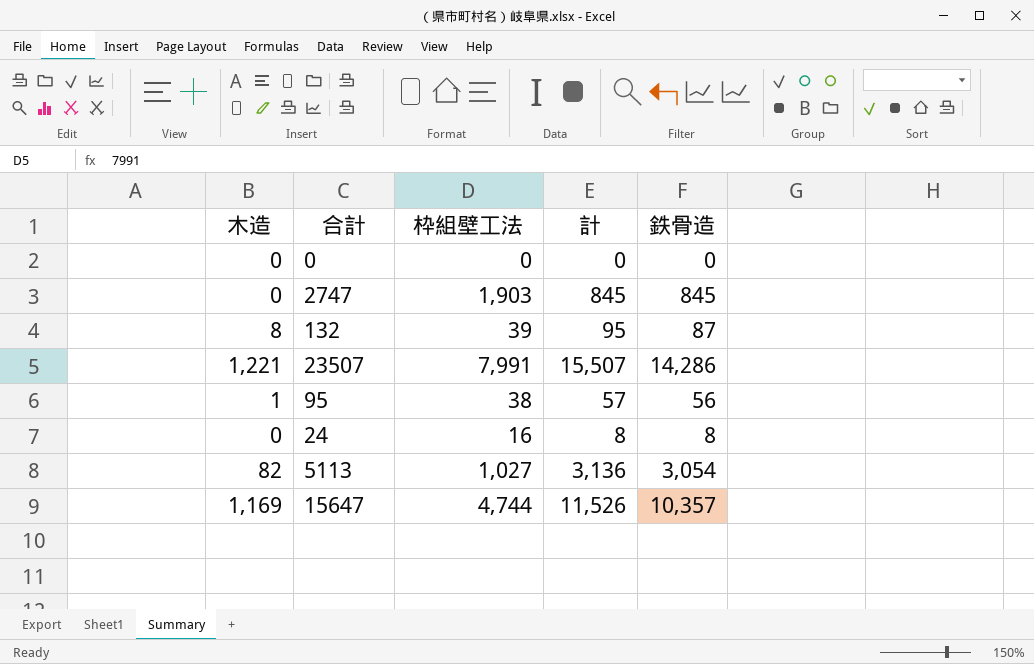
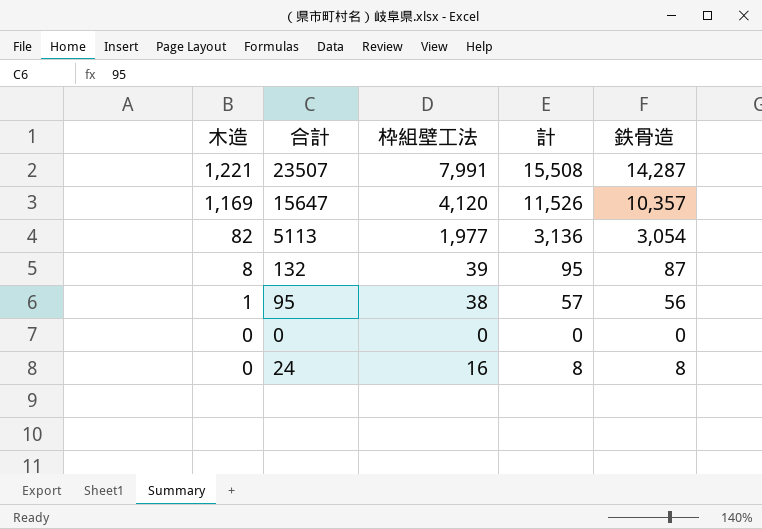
row order: none -> 木造 descending
row 2747: 0 | 1,903 | 845 | 845 -> none
23507 | 計: 15,507 -> 15,508
23507 | 鉄骨造: 14,286 -> 14,287
15647 | 枠組壁工法: 4,744 -> 4,120
5113 | 枠組壁工法: 1,027 -> 1,977

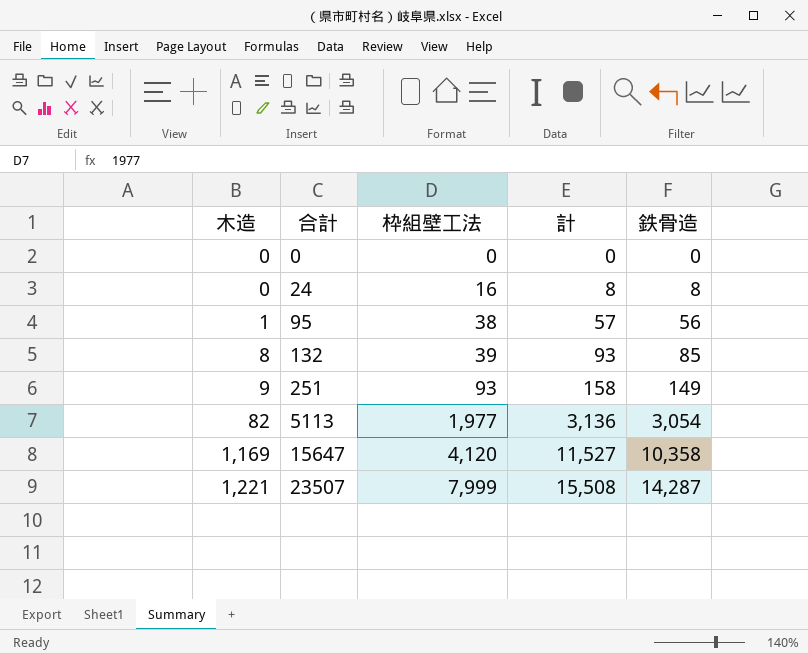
row order: 木造 descending -> 木造 ascending
132 | 計: 95 -> 93
132 | 鉄骨造: 87 -> 85
row 251: none -> 9 | 93 | 158 | 149
15647 | 計: 11,526 -> 11,527
15647 | 鉄骨造: 10,357 -> 10,358
23507 | 枠組壁工法: 7,991 -> 7,999

